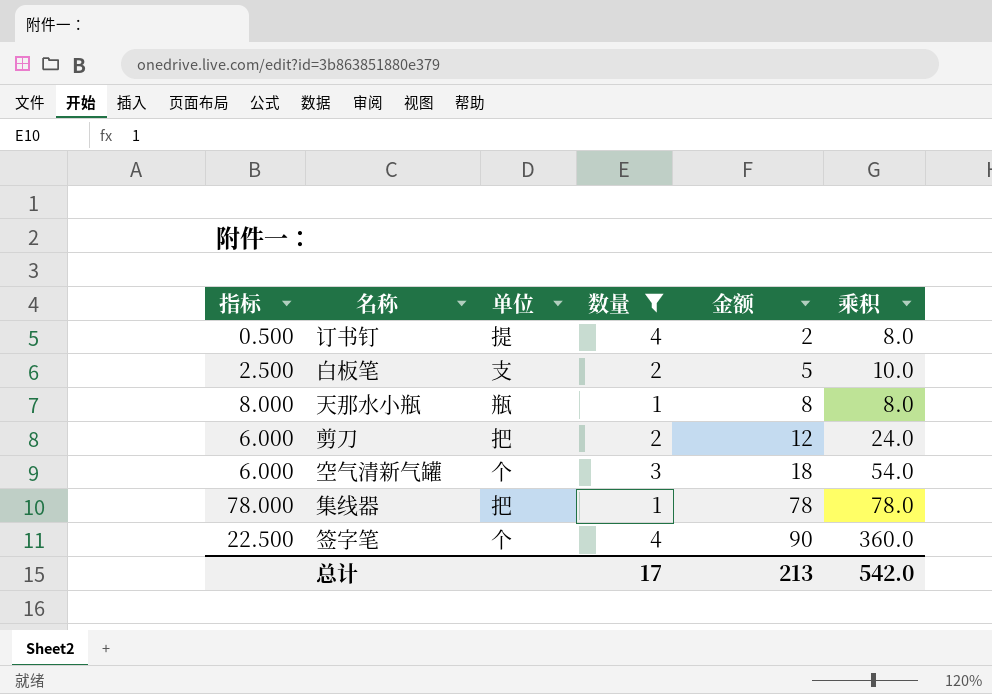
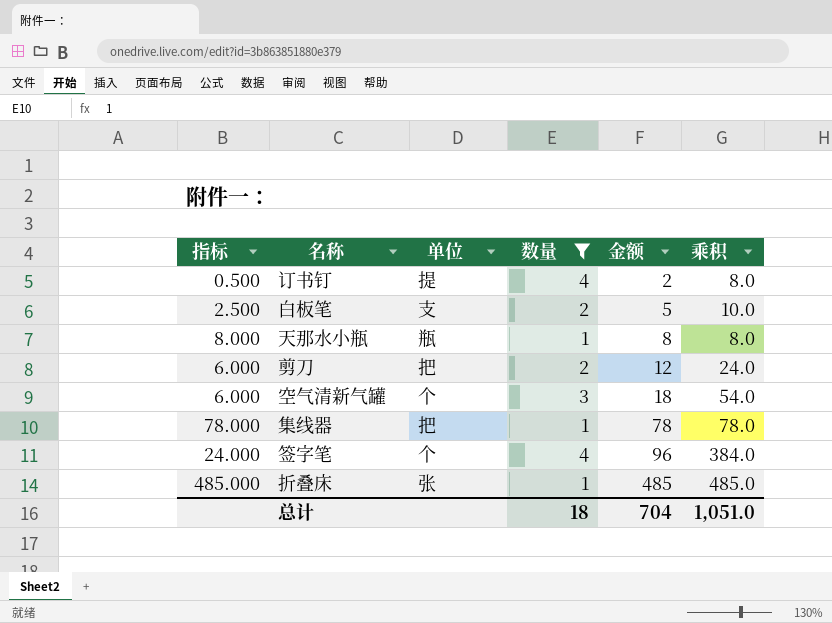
签字笔 | 指标: 22.500 -> 24.000
签字笔 | 金额: 90 -> 96
签字笔 | 乘积: 360.0 -> 384.0
row 折叠床: none -> 485.000 | 张 | 1 | 485 | 485.0
总计 | 数量: 17 -> 18
总计 | 金额: 213 -> 704
总计 | 乘积: 542.0 -> 1,051.0

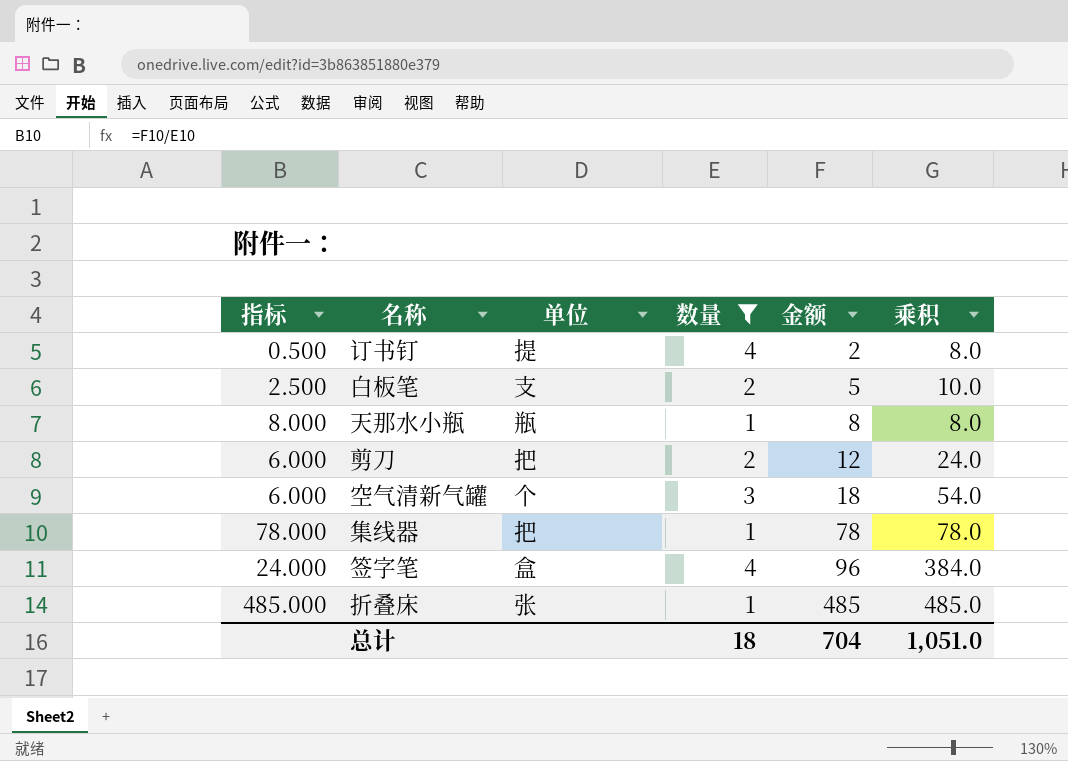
签字笔 | 单位: 个 -> 盒

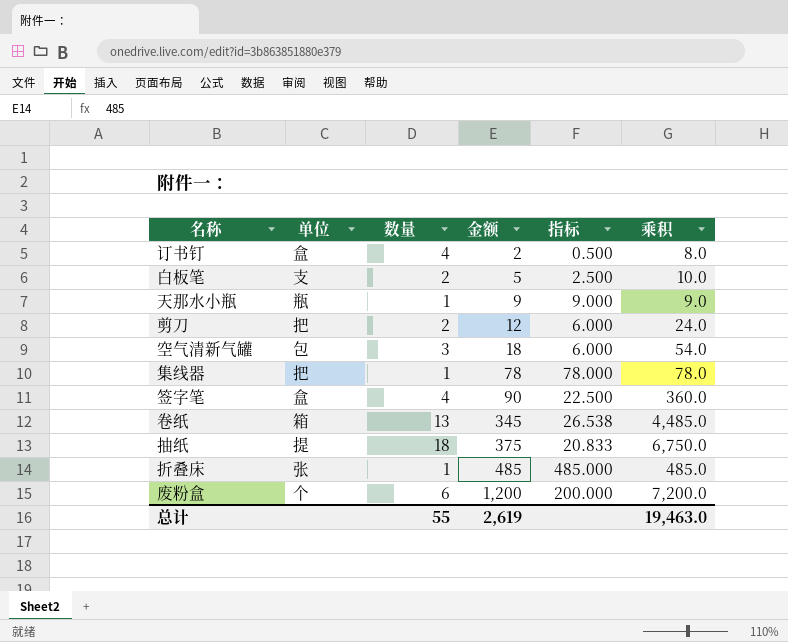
filter: 数量 <= 4 -> none
column 指标 | position: 1 -> 5
订书钉 | 单位: 提 -> 盒
天那水小瓶 | 金额: 8 -> 9
天那水小瓶 | 指标: 8.000 -> 9.000
天那水小瓶 | 乘积: 8.0 -> 9.0
空气清新气罐 | 单位: 个 -> 包
签字笔 | 金额: 96 -> 90
签字笔 | 指标: 24.000 -> 22.500
签字笔 | 乘积: 384.0 -> 360.0
总计 | 数量: 18 -> 55
总计 | 金额: 704 -> 2,619
总计 | 乘积: 1,051.0 -> 19,463.0

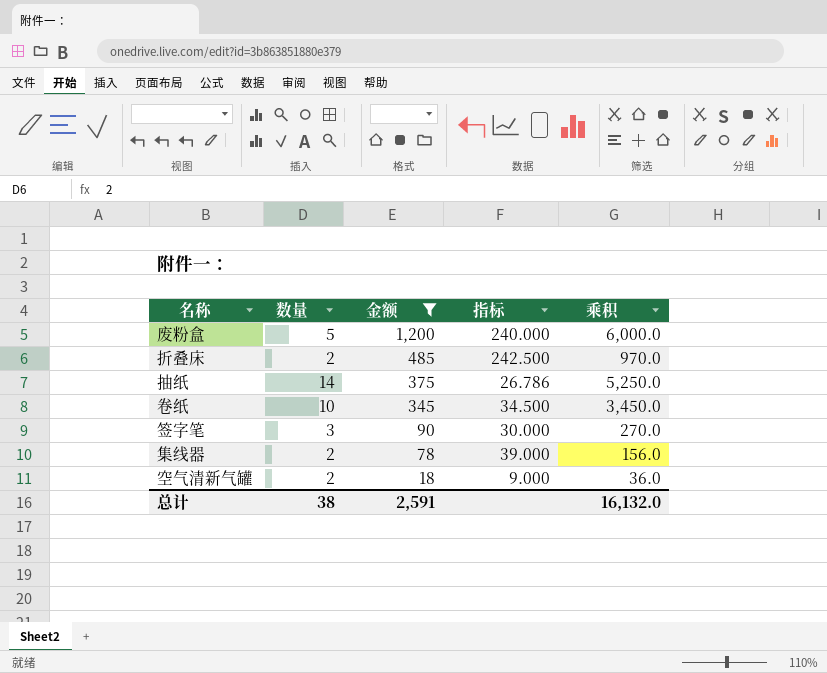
filter: none -> 金额 >= 18
row order: 金额 ascending -> 金额 descending
column 单位 | position: 2 -> none
废粉盒 | 数量: 6 -> 5
废粉盒 | 指标: 200.000 -> 240.000
废粉盒 | 乘积: 7,200.0 -> 6,000.0
折叠床 | 数量: 1 -> 2
折叠床 | 指标: 485.000 -> 242.500
折叠床 | 乘积: 485.0 -> 970.0
抽纸 | 数量: 18 -> 14
抽纸 | 指标: 20.833 -> 26.786
抽纸 | 乘积: 6,750.0 -> 5,250.0
卷纸 | 数量: 13 -> 10
卷纸 | 指标: 26.538 -> 34.500
卷纸 | 乘积: 4,485.0 -> 3,450.0
签字笔 | 数量: 4 -> 3
签字笔 | 指标: 22.500 -> 30.000
签字笔 | 乘积: 360.0 -> 270.0
集线器 | 数量: 1 -> 2
集线器 | 指标: 78.000 -> 39.000
集线器 | 乘积: 78.0 -> 156.0
空气清新气罐 | 数量: 3 -> 2
空气清新气罐 | 指标: 6.000 -> 9.000
空气清新气罐 | 乘积: 54.0 -> 36.0
总计 | 数量: 55 -> 38
总计 | 金额: 2,619 -> 2,591
总计 | 乘积: 19,463.0 -> 16,132.0

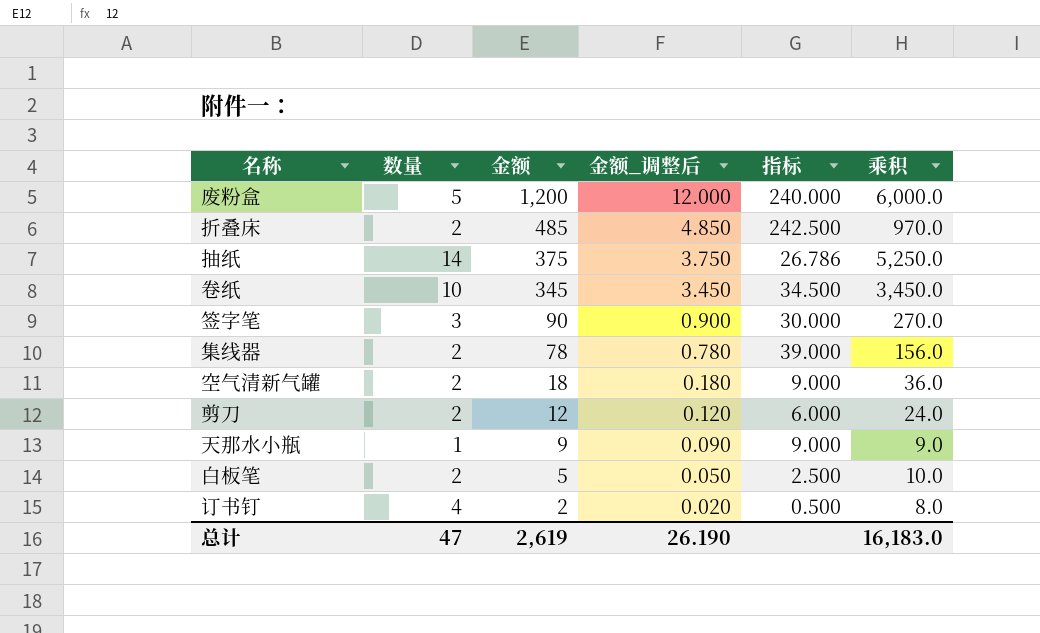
filter: 金额 >= 18 -> none
column 金额_调整后 | formula: none -> [金额] * 0.01
总计 | 数量: 38 -> 47
总计 | 金额: 2,591 -> 2,619
总计 | 乘积: 16,132.0 -> 16,183.0

